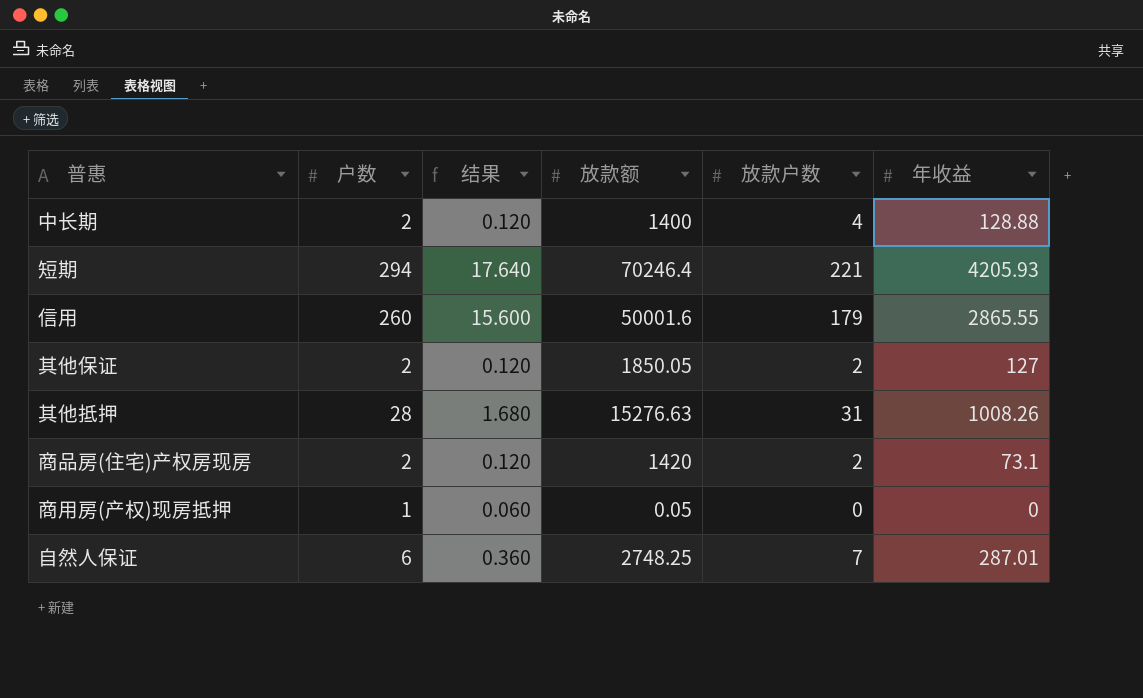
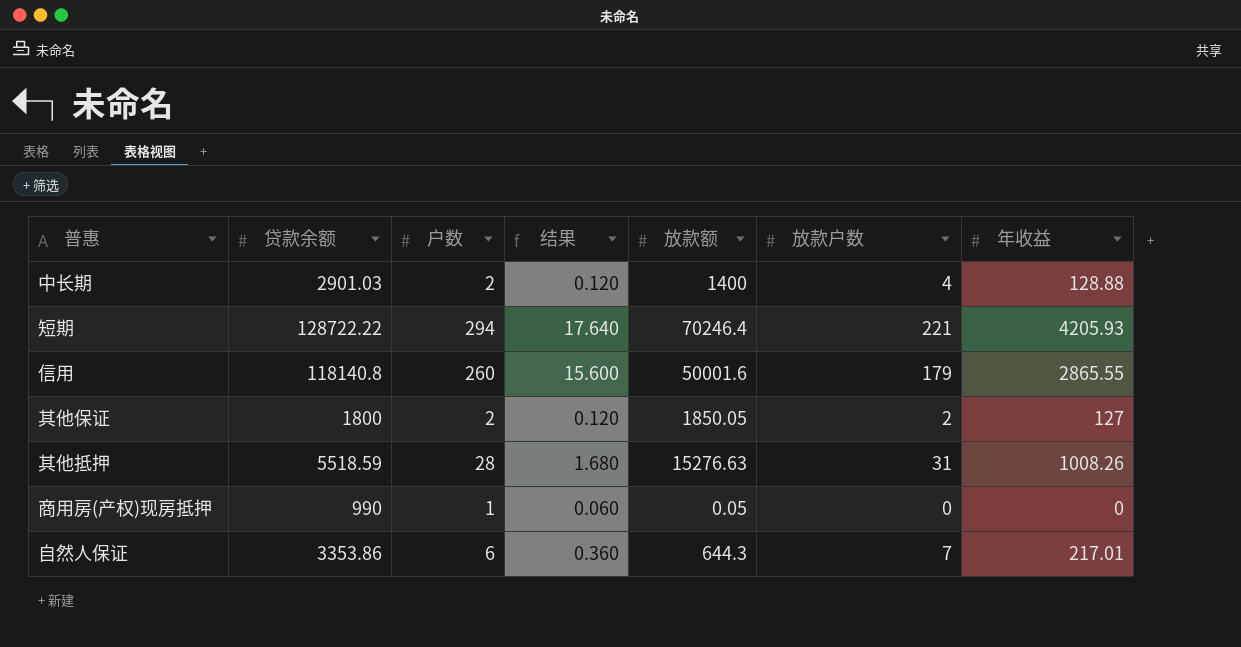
column 贷款余额 | position: none -> 2
row 商品房(住宅)产权房现房: 2 | 0.120 | 1420 | 2 | 73.1 -> none
自然人保证 | 放款额: 2748.25 -> 644.3
自然人保证 | 年收益: 287.01 -> 217.01

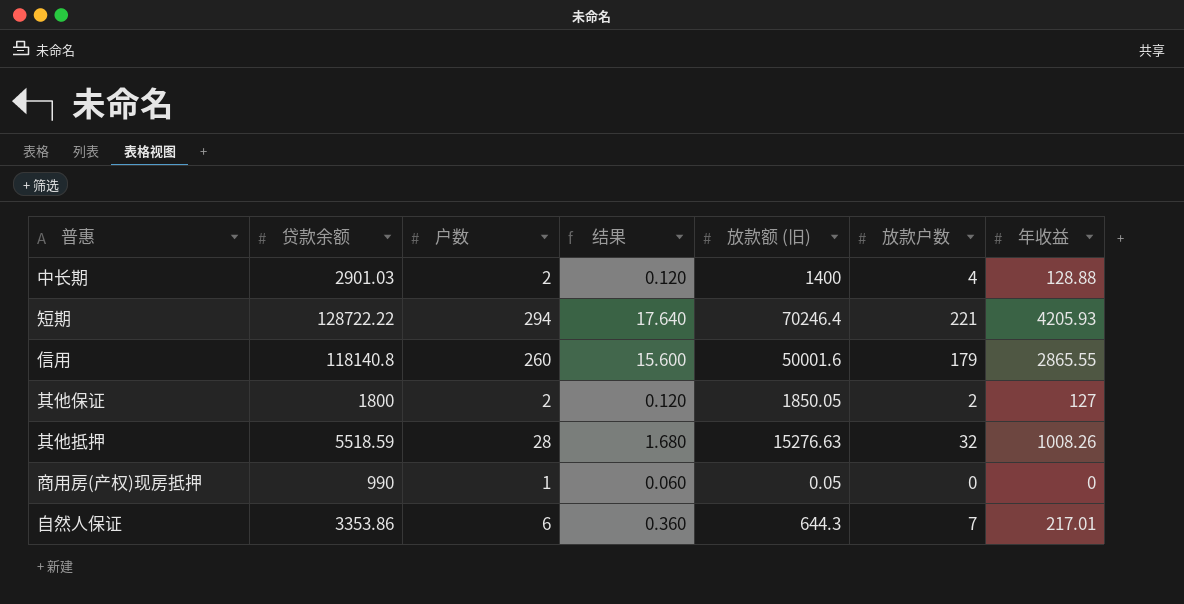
column name: 放款额 -> 放款额 (旧)
其他抵押 | 放款户数: 31 -> 32

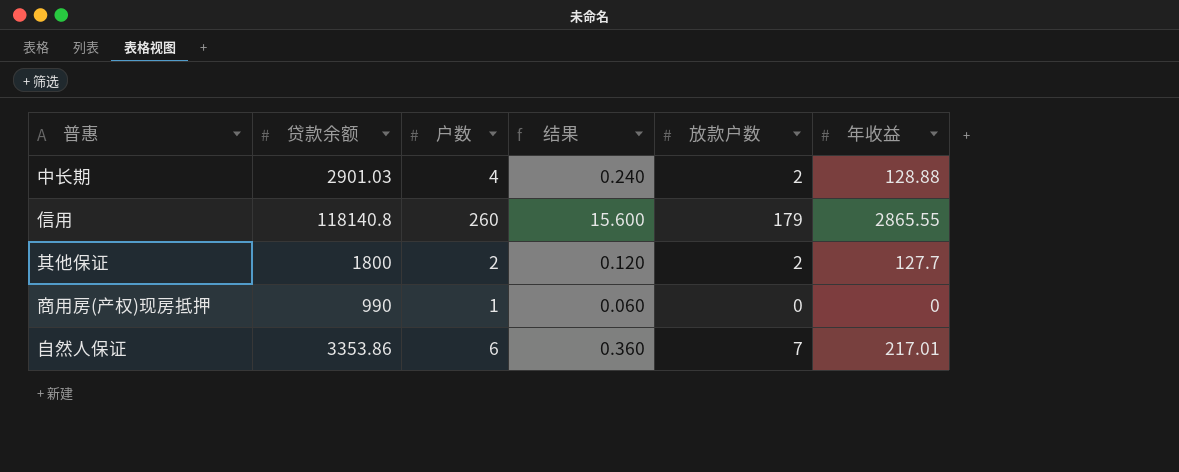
column 放款额 (旧) | position: 5 -> none
row 短期: 128722.22 | 294 | 17.640 | 70246.4 | 221 | 4205.93 -> none
row 其他抵押: 5518.59 | 28 | 1.680 | 15276.63 | 32 | 1008.26 -> none
中长期 | 户数: 2 -> 4
中长期 | 结果: 0.120 -> 0.240
中长期 | 放款户数: 4 -> 2
其他保证 | 年收益: 127 -> 127.7

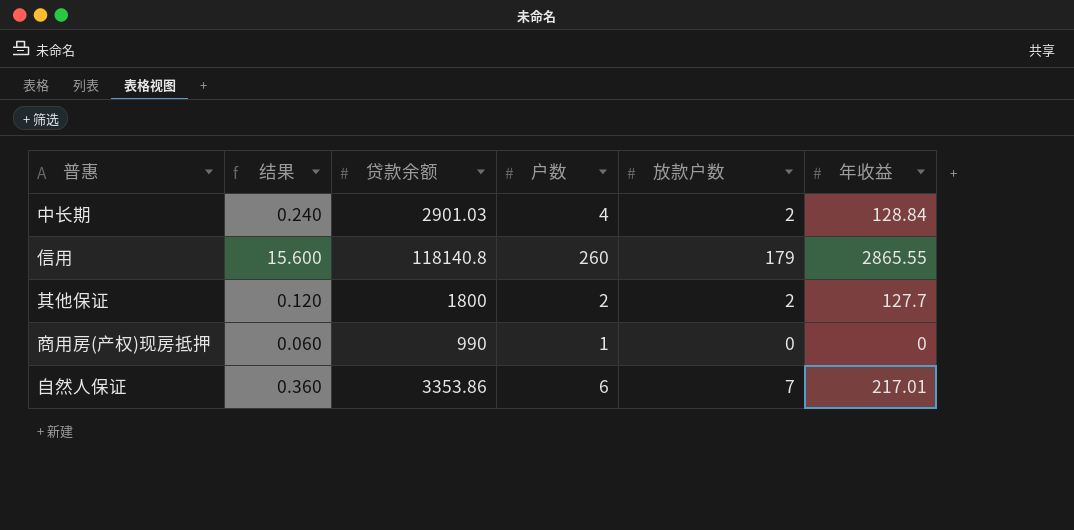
column 结果 | position: 4 -> 2
中长期 | 年收益: 128.88 -> 128.84

